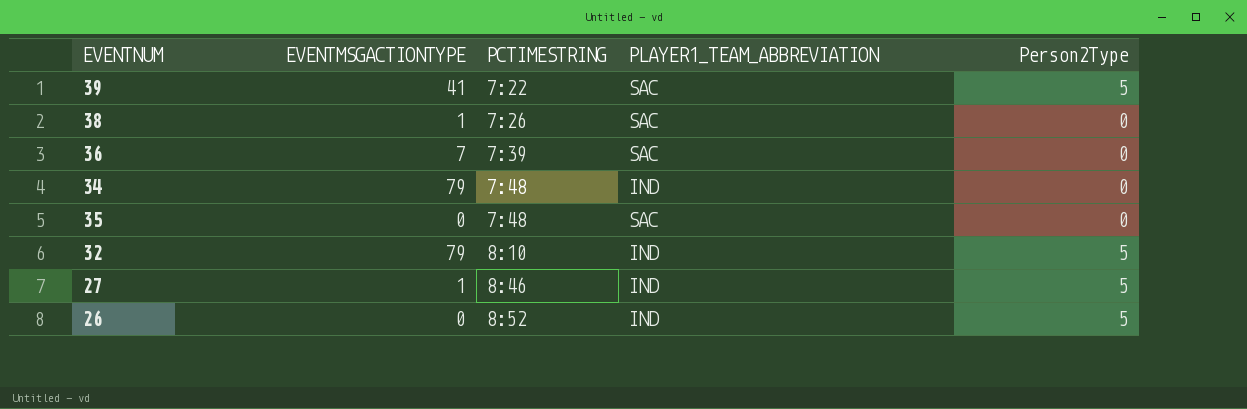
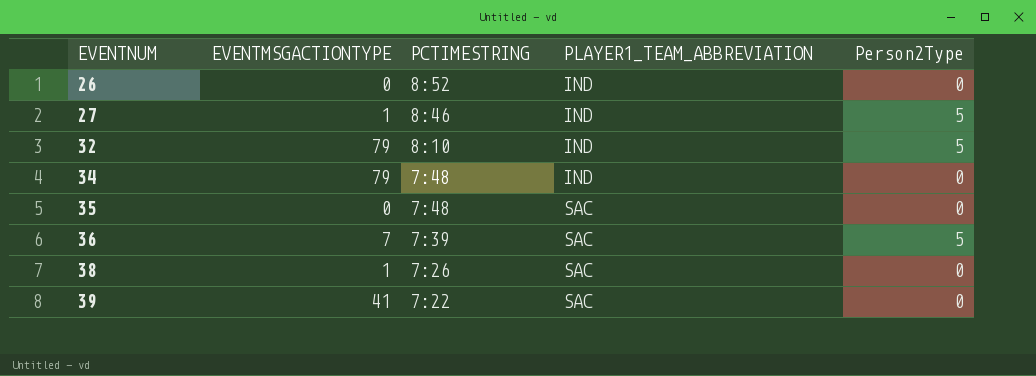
row order: PCTIMESTRING ascending -> EVENTNUM ascending
26 | Person2Type: 5 -> 0
36 | Person2Type: 0 -> 5
39 | Person2Type: 5 -> 0

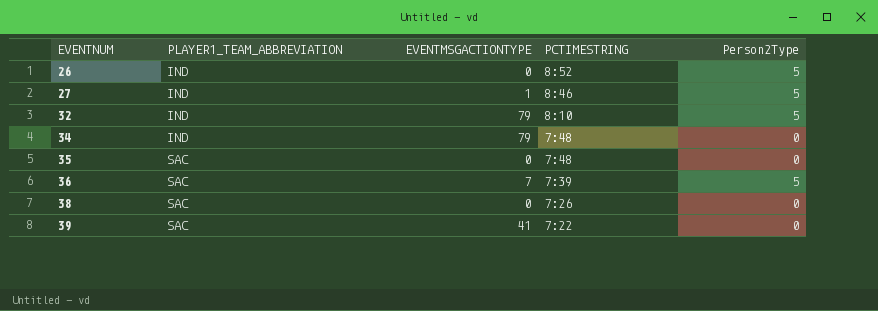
column PLAYER1_TEAM_ABBREVIATION | position: 4 -> 2
26 | Person2Type: 0 -> 5
38 | EVENTMSGACTIONTYPE: 1 -> 0

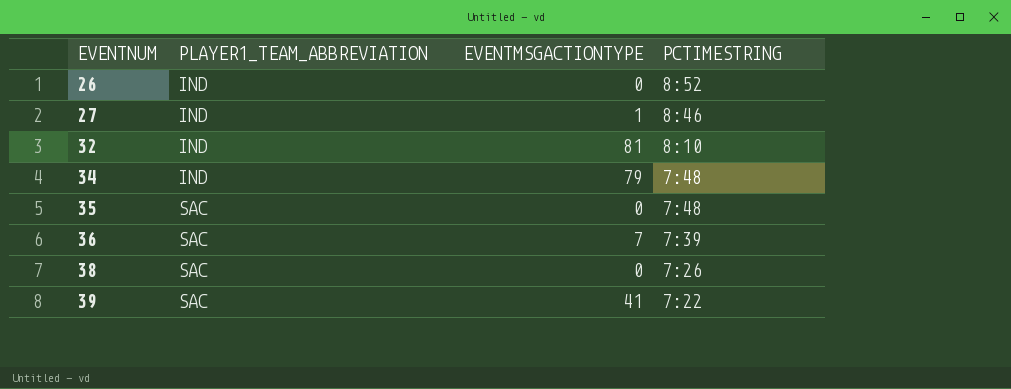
column Person2Type | position: 5 -> none
32 | EVENTMSGACTIONTYPE: 79 -> 81

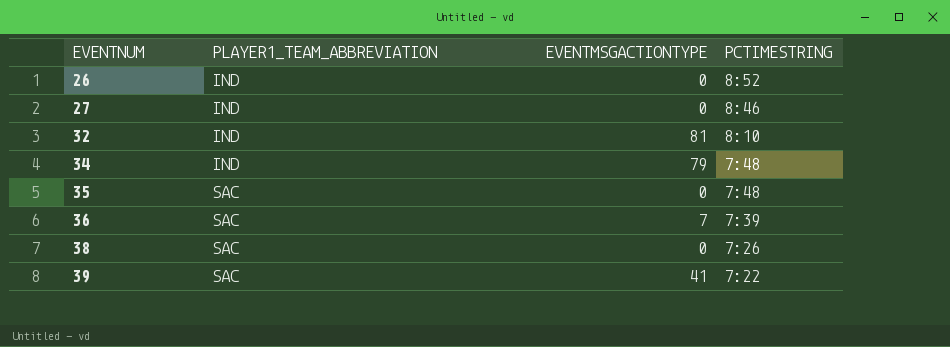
27 | EVENTMSGACTIONTYPE: 1 -> 0

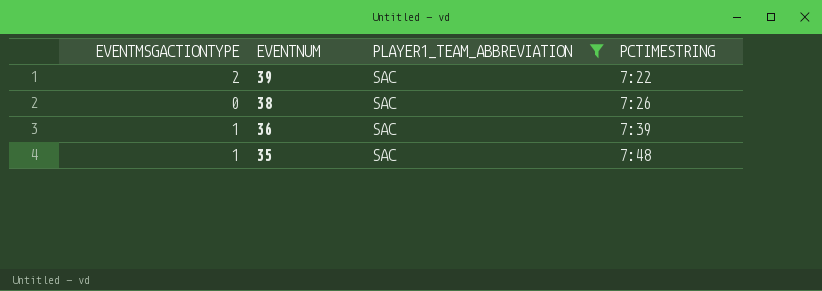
filter: none -> PLAYER1_TEAM_ABBREVIATION = SAC
row order: EVENTNUM ascending -> EVENTNUM descending
column EVENTMSGACTIONTYPE | position: 3 -> 1
39 | EVENTMSGACTIONTYPE: 41 -> 2
36 | EVENTMSGACTIONTYPE: 7 -> 1
35 | EVENTMSGACTIONTYPE: 0 -> 1

